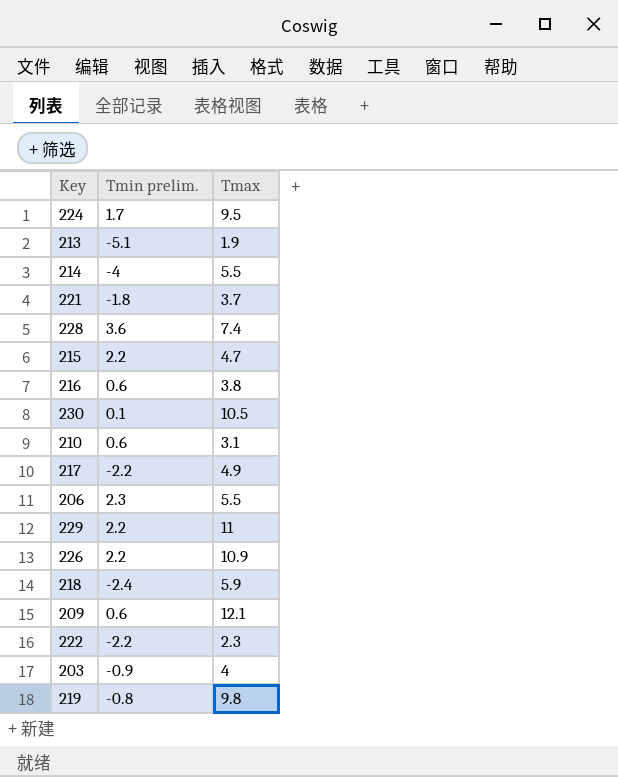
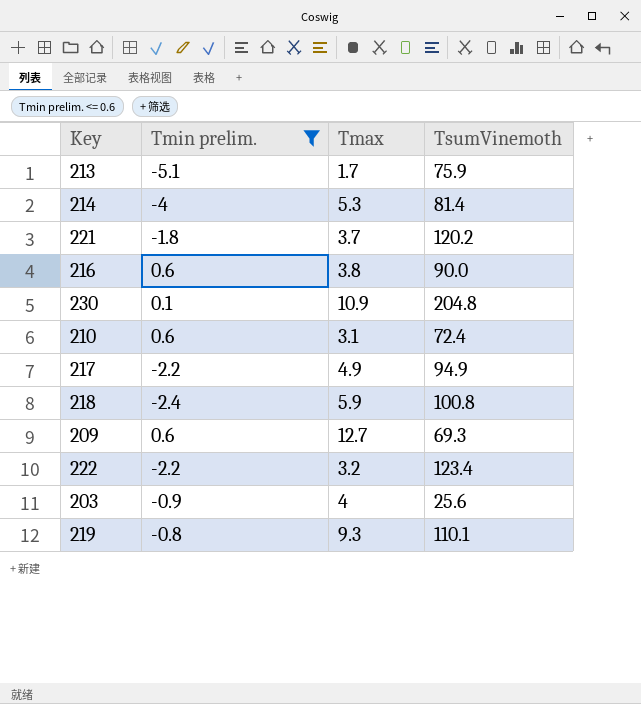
filter: none -> Tmin prelim. <= 0.6
column TsumVinemoth | position: none -> 4
213 | Tmax: 1.9 -> 1.7
214 | Tmax: 5.5 -> 5.3
230 | Tmax: 10.5 -> 10.9
209 | Tmax: 12.1 -> 12.7
222 | Tmax: 2.3 -> 3.2
219 | Tmax: 9.8 -> 9.3

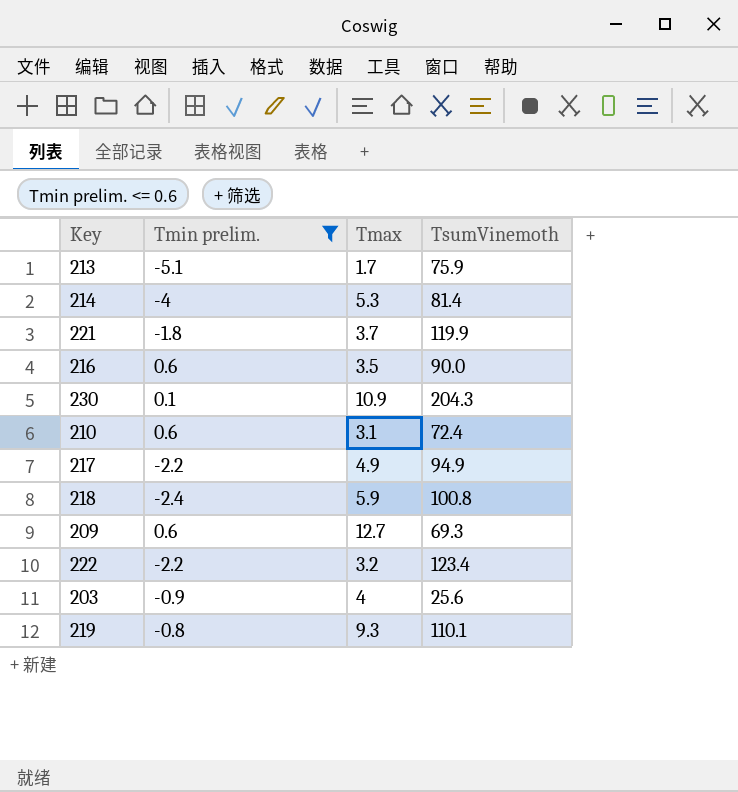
221 | TsumVinemoth: 120.2 -> 119.9
216 | Tmax: 3.8 -> 3.5
230 | TsumVinemoth: 204.8 -> 204.3

